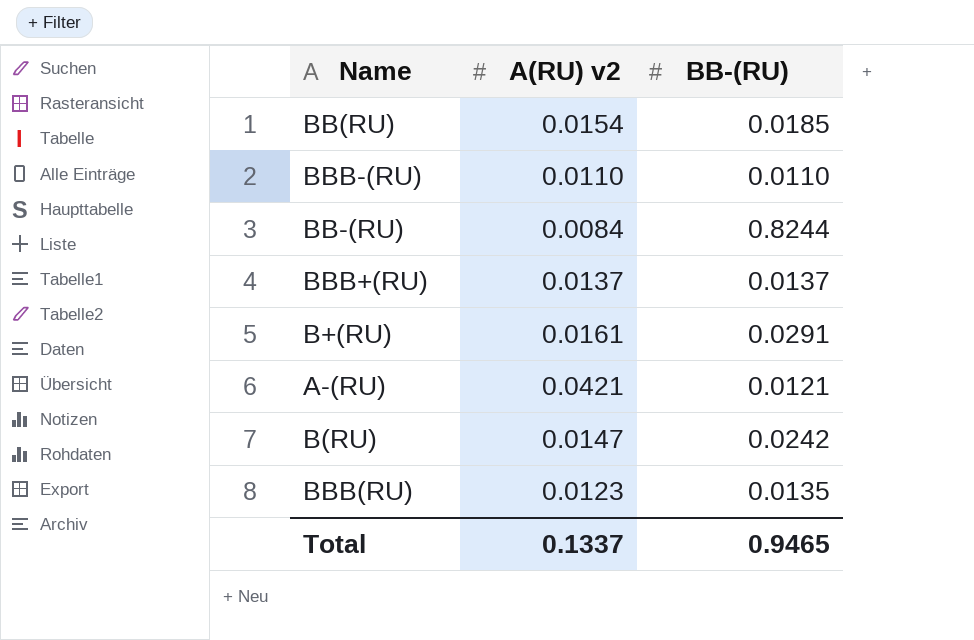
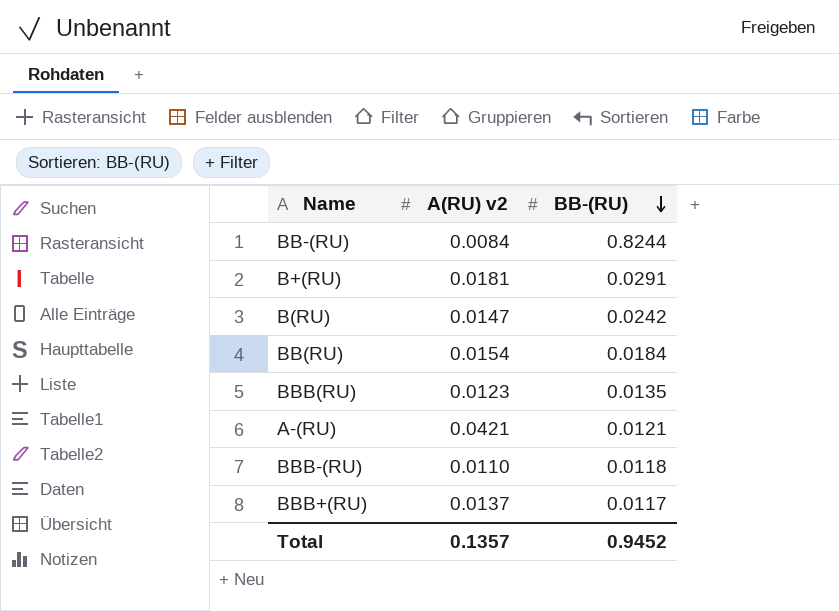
row order: none -> BB-(RU) descending
B+(RU) | A(RU) v2: 0.0161 -> 0.0181
BB(RU) | BB-(RU): 0.0185 -> 0.0184
BBB-(RU) | BB-(RU): 0.0110 -> 0.0118
BBB+(RU) | BB-(RU): 0.0137 -> 0.0117
Total | A(RU) v2: 0.1337 -> 0.1357
Total | BB-(RU): 0.9465 -> 0.9452

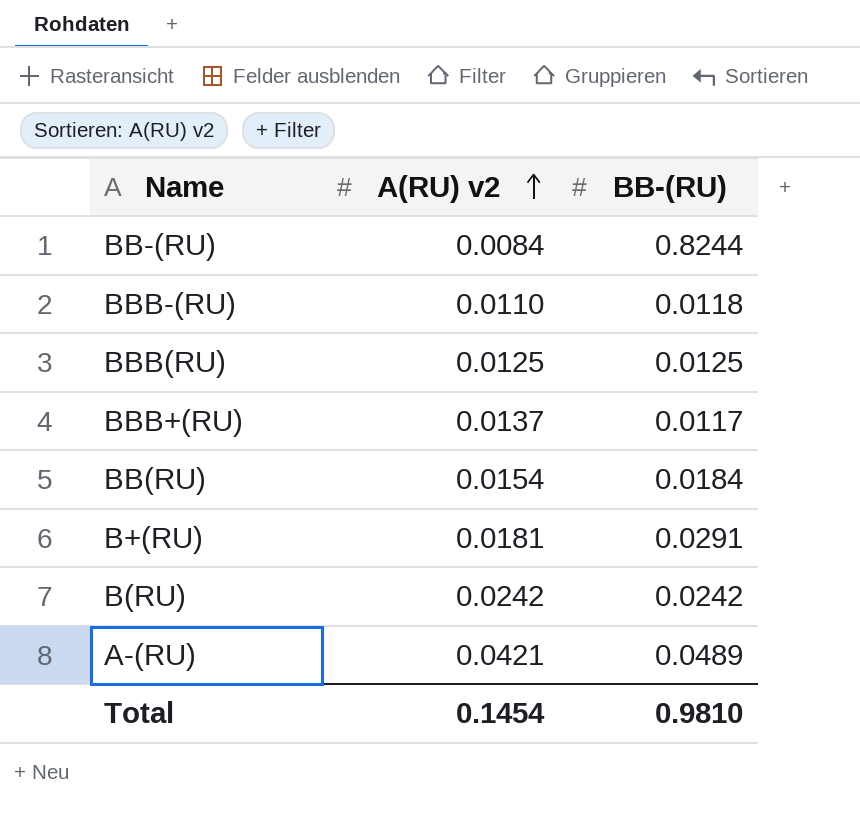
row order: BB-(RU) descending -> A(RU) v2 ascending
BBB(RU) | A(RU) v2: 0.0123 -> 0.0125
BBB(RU) | BB-(RU): 0.0135 -> 0.0125
B(RU) | A(RU) v2: 0.0147 -> 0.0242
A-(RU) | BB-(RU): 0.0121 -> 0.0489
Total | A(RU) v2: 0.1357 -> 0.1454
Total | BB-(RU): 0.9452 -> 0.9810

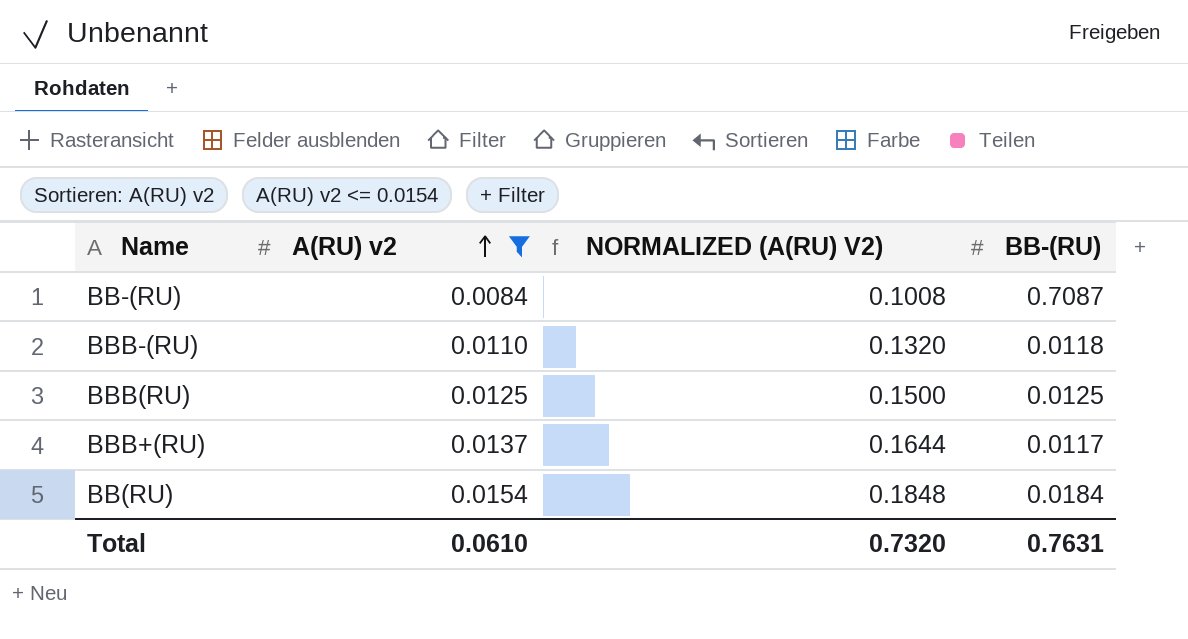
filter: none -> A(RU) v2 <= 0.0154
column NORMALIZED (A(RU) V2) | formula: none -> [A(RU) v2] * 12
BB-(RU) | BB-(RU): 0.8244 -> 0.7087
Total | A(RU) v2: 0.1454 -> 0.0610
Total | BB-(RU): 0.9810 -> 0.7631

